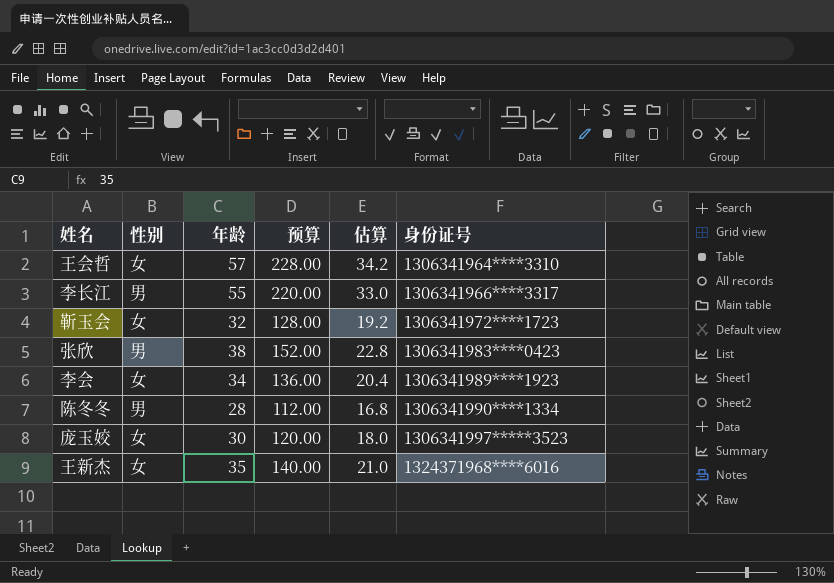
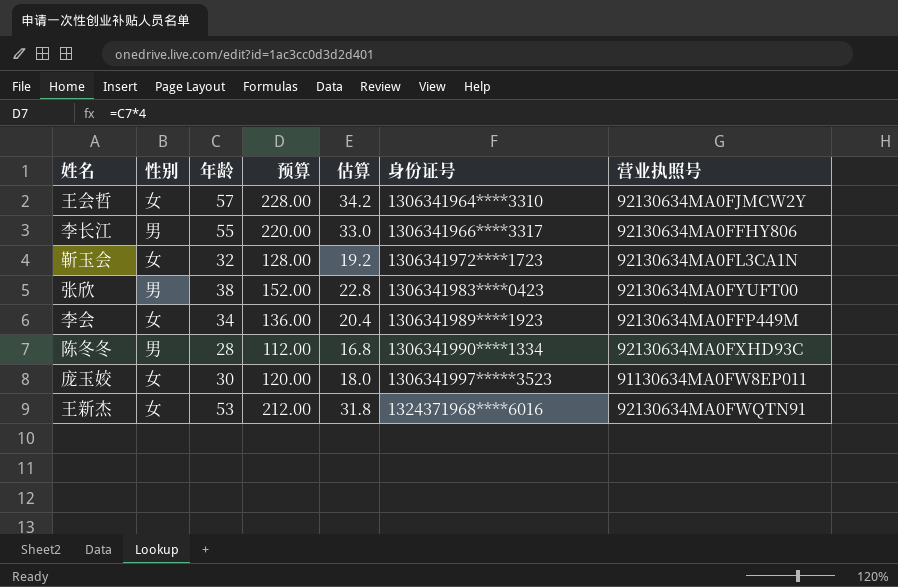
column 营业执照号 | position: none -> 7
王新杰 | 年龄: 35 -> 53
王新杰 | 预算: 140.00 -> 212.00
王新杰 | 估算: 21.0 -> 31.8

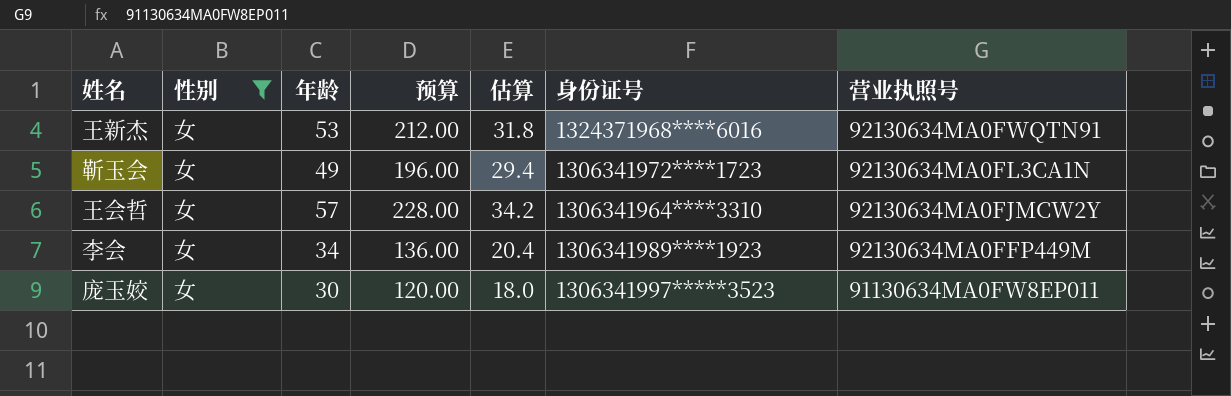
filter: none -> 性别 = 女
row order: 身份证号 ascending -> 营业执照号 descending
靳玉会 | 年龄: 32 -> 49
靳玉会 | 预算: 128.00 -> 196.00
靳玉会 | 估算: 19.2 -> 29.4

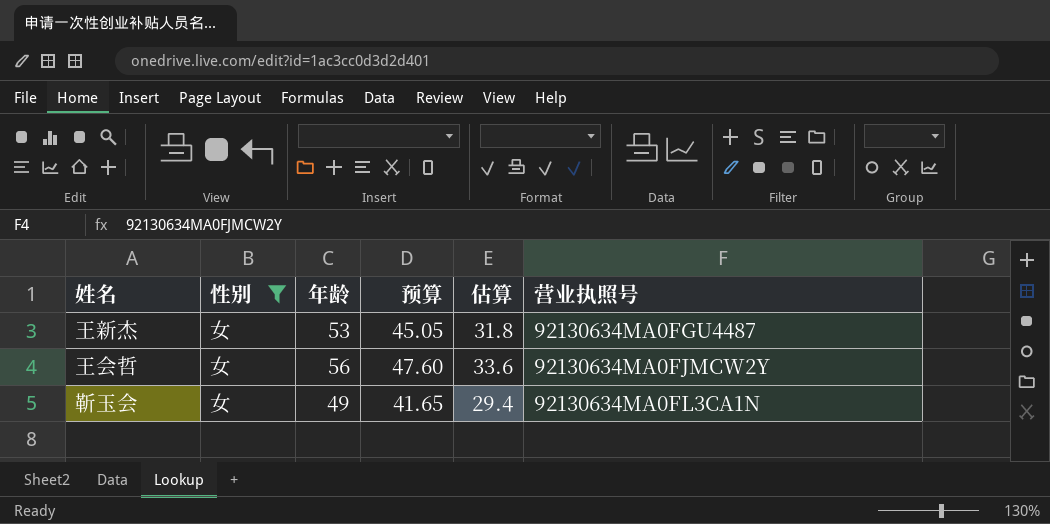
row order: 营业执照号 descending -> 营业执照号 ascending
column 身份证号 | position: 6 -> none
column 预算 | formula: [年龄] * 4 -> [年龄] * 0.85
row 李会: 女 | 34 | 136.00 | 20.4 | 1306341989****1923 | 92130634MA0FFP449M -> none
row 庞玉姣: 女 | 30 | 120.00 | 18.0 | 1306341997*****3523 | 91130634MA0FW8EP011 -> none
王新杰 | 营业执照号: 92130634MA0FWQTN91 -> 92130634MA0FGU4487
王会哲 | 年龄: 57 -> 56
王会哲 | 估算: 34.2 -> 33.6

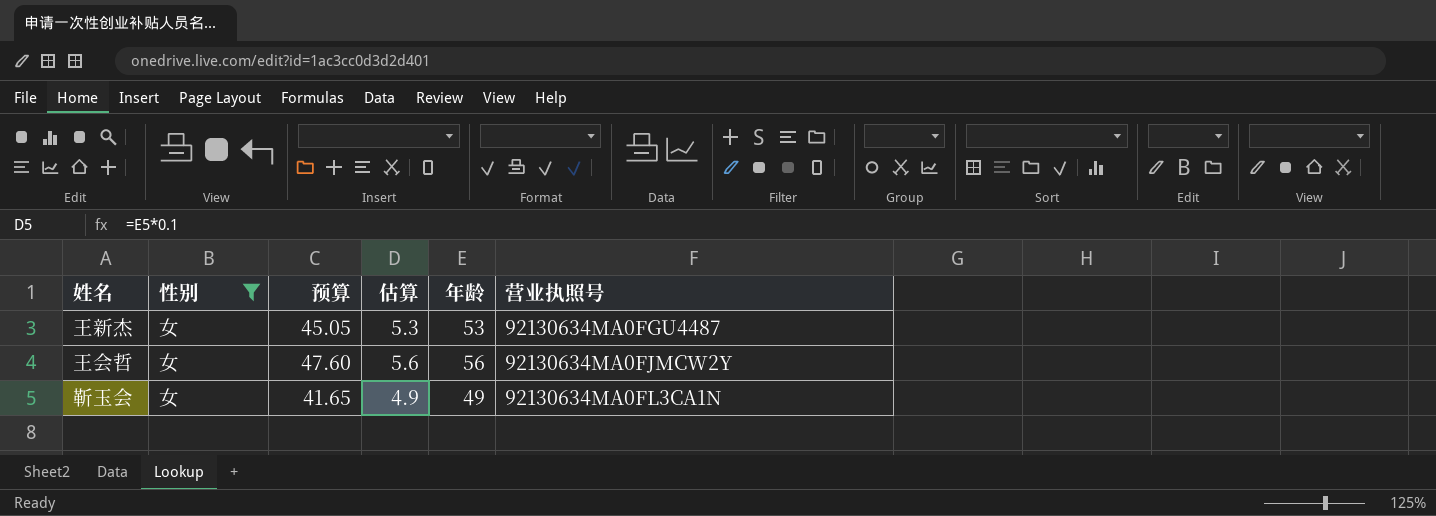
column 估算 | formula: [年龄] * 0.6 -> [年龄] * 0.1
column 年龄 | position: 3 -> 5

